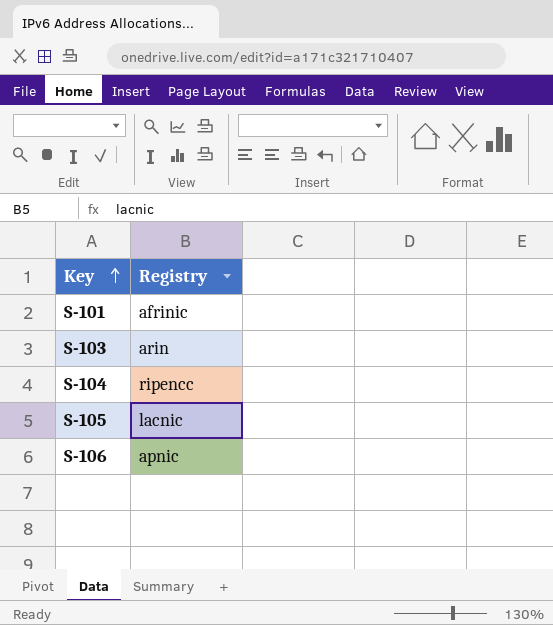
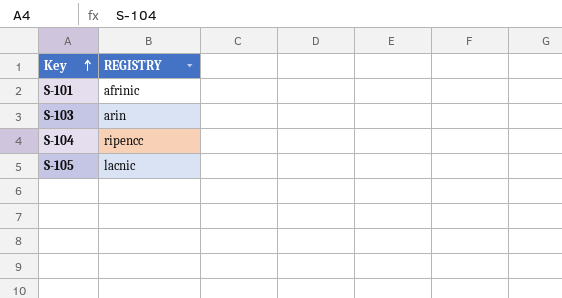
column name: Registry -> REGISTRY
row S-106: apnic -> none

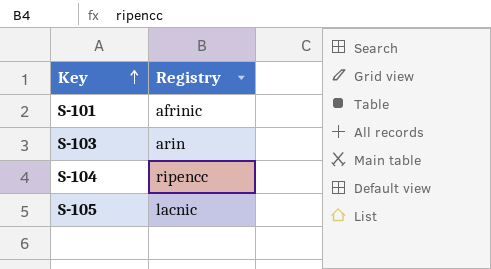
column name: REGISTRY -> Registry

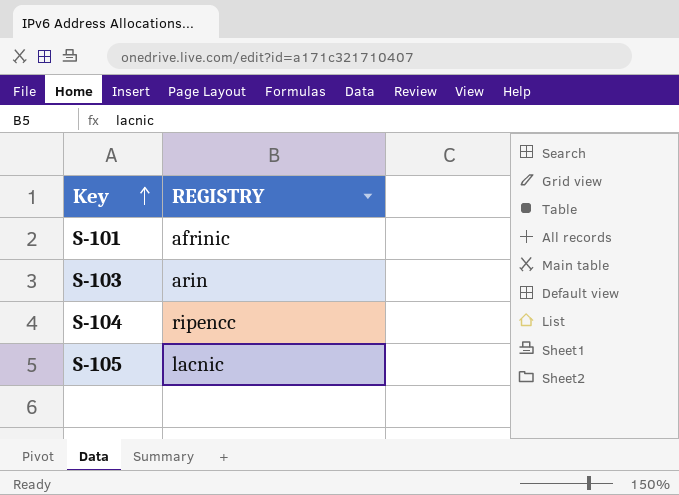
column name: Registry -> REGISTRY

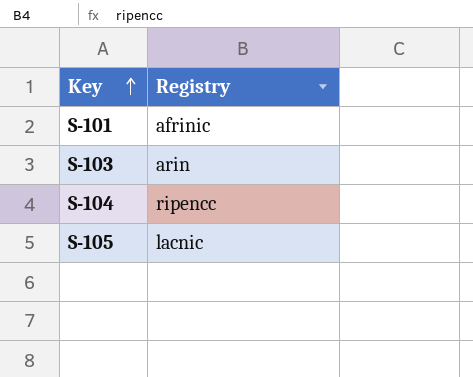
column name: REGISTRY -> Registry

